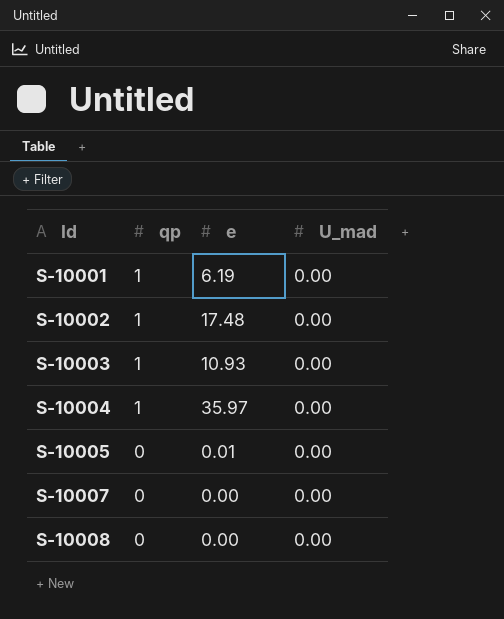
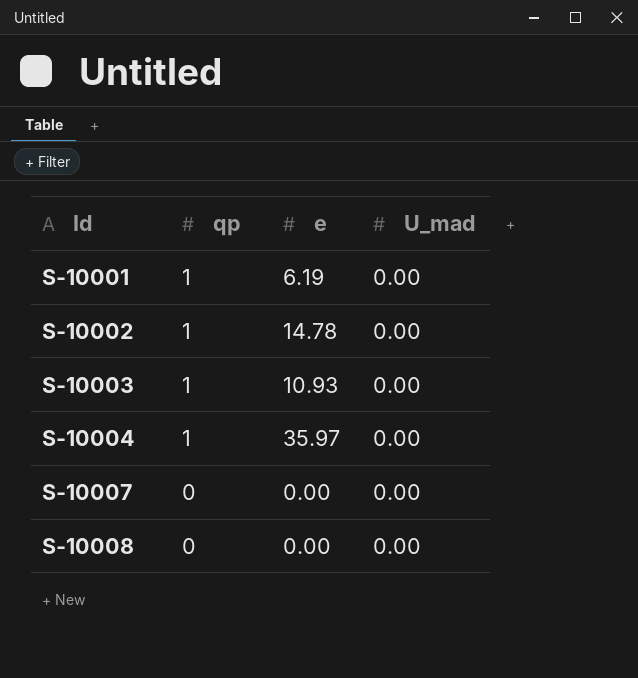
row S-10005: 0 | 0.01 | 0.00 -> none
S-10002 | e: 17.48 -> 14.78

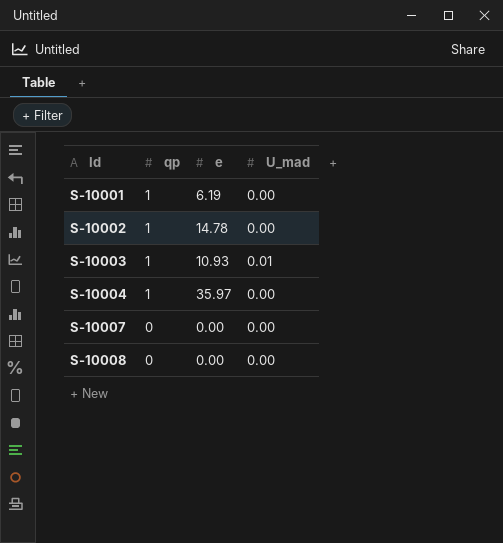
S-10003 | U_mad: 0.00 -> 0.01

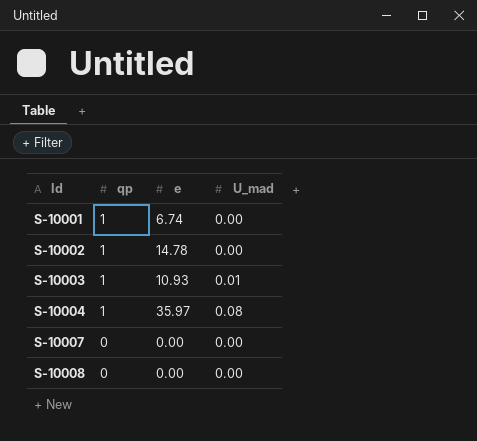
S-10001 | e: 6.19 -> 6.74
S-10004 | U_mad: 0.00 -> 0.08

